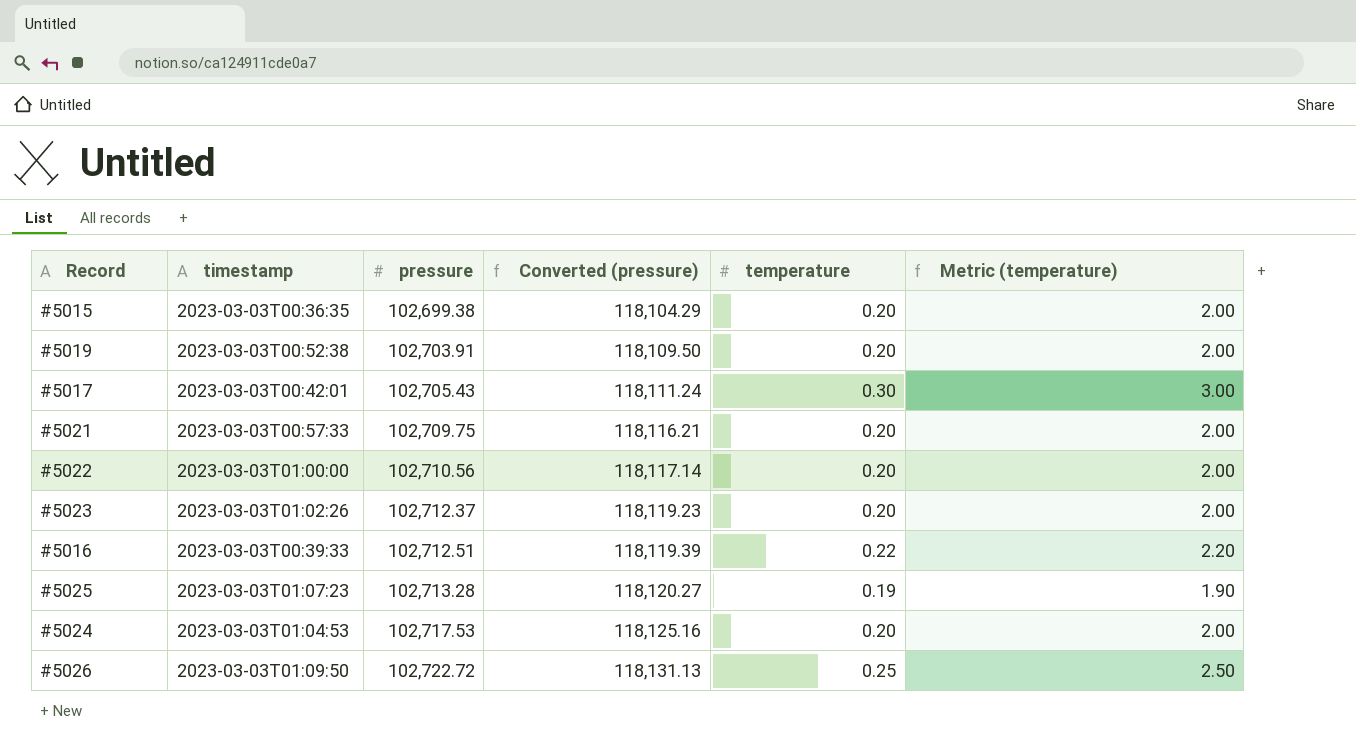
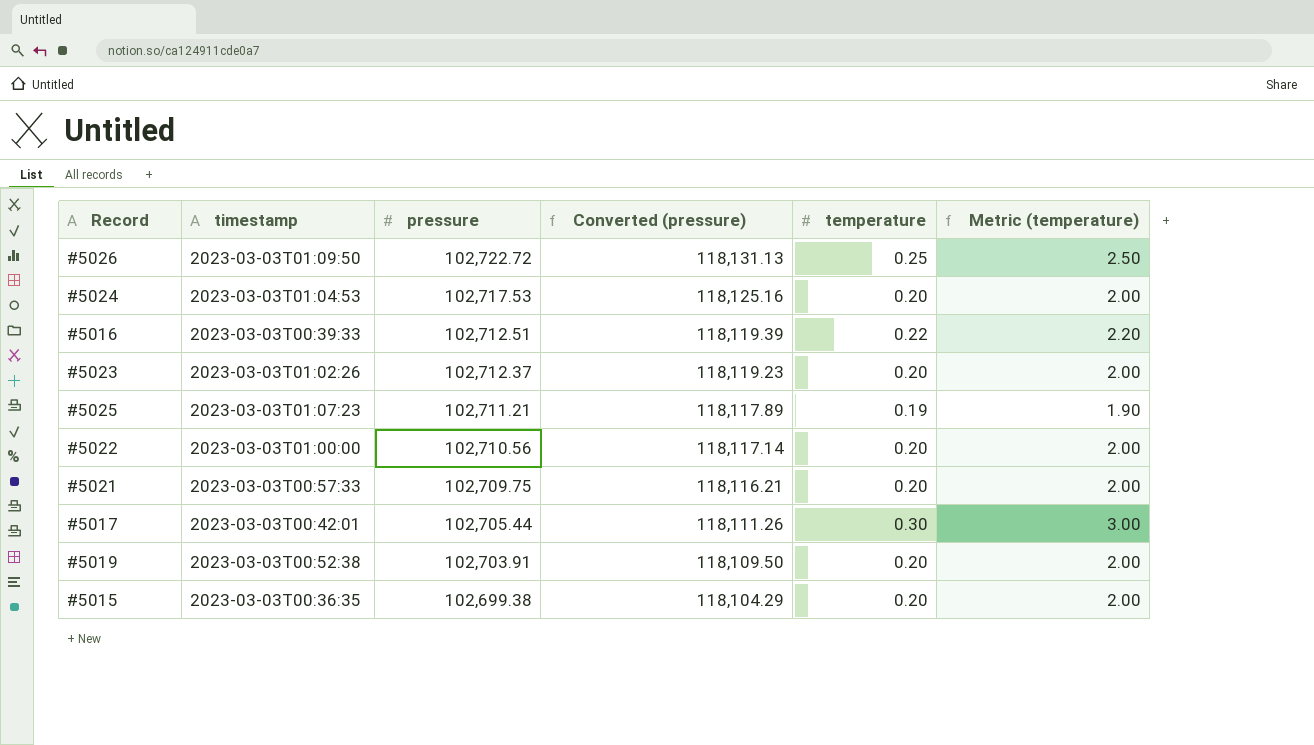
row order: pressure ascending -> pressure descending
#5025 | pressure: 102,713.28 -> 102,711.21
#5025 | Converted (pressure): 118,120.27 -> 118,117.89
#5017 | pressure: 102,705.43 -> 102,705.44
#5017 | Converted (pressure): 118,111.24 -> 118,111.26

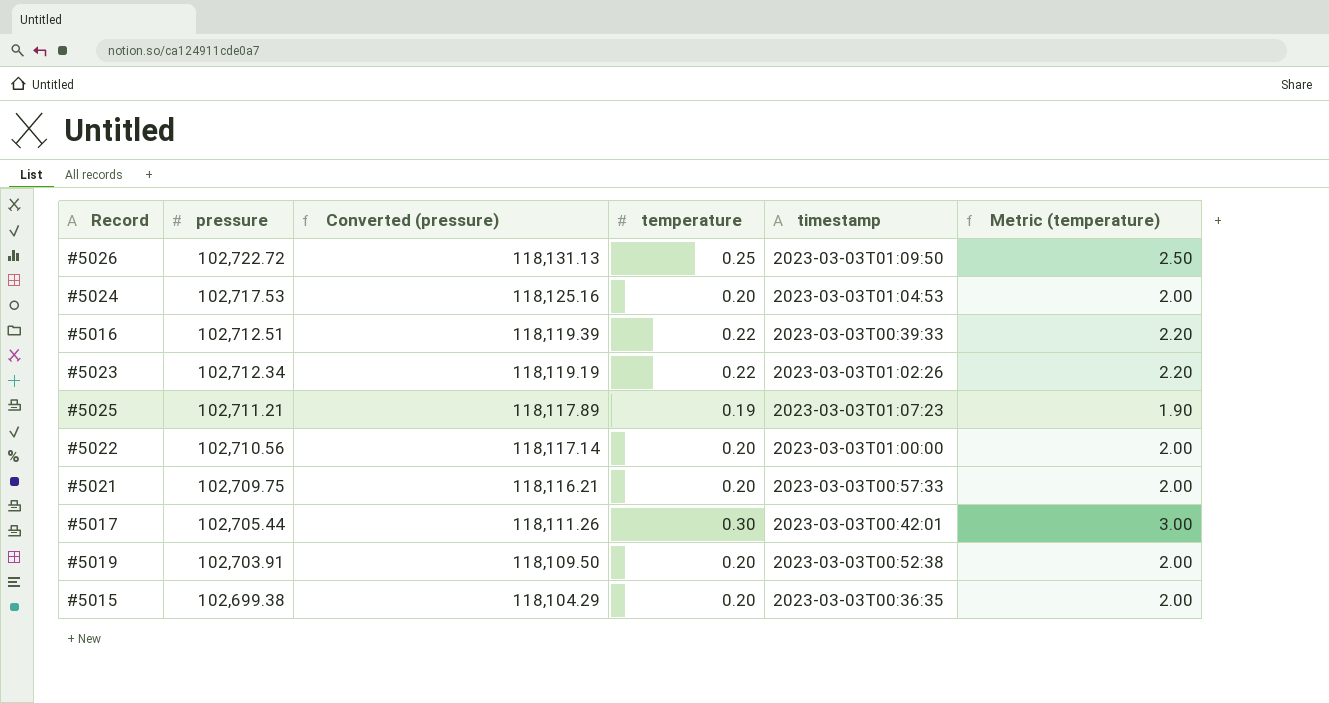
column timestamp | position: 2 -> 5
#5023 | pressure: 102,712.37 -> 102,712.34
#5023 | Converted (pressure): 118,119.23 -> 118,119.19
#5023 | temperature: 0.20 -> 0.22
#5023 | Metric (temperature): 2.00 -> 2.20

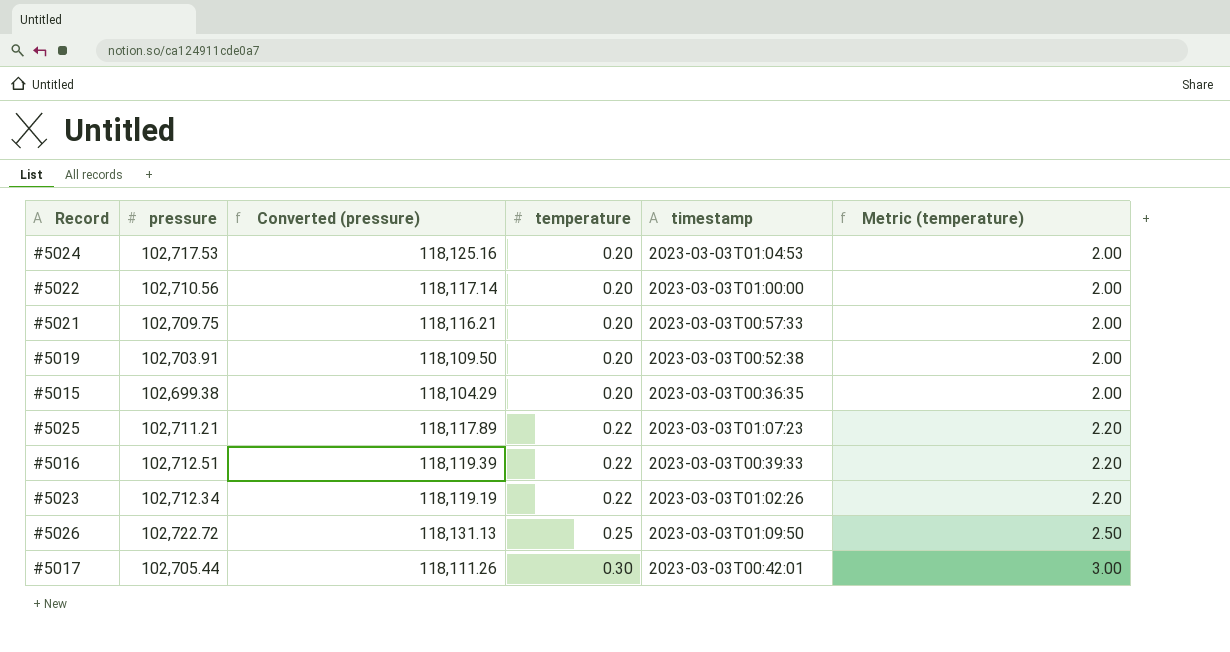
row order: pressure descending -> temperature ascending
#5025 | temperature: 0.19 -> 0.22
#5025 | Metric (temperature): 1.90 -> 2.20

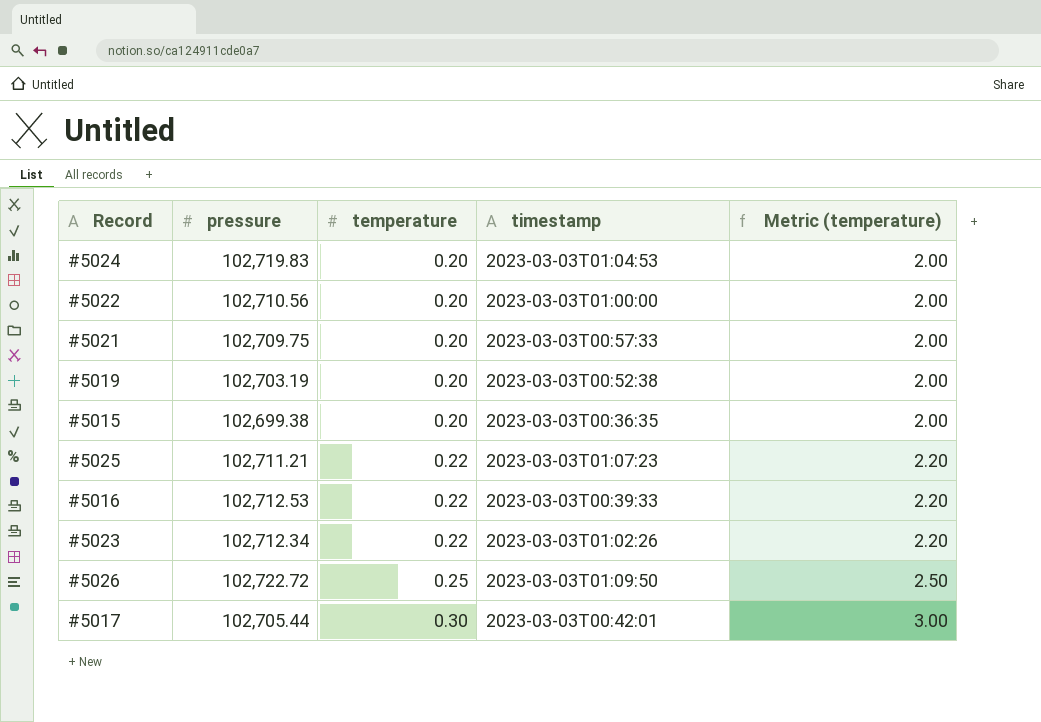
column Converted (pressure) | formula: [pressure] * 1.15 -> none
#5024 | pressure: 102,717.53 -> 102,719.83
#5019 | pressure: 102,703.91 -> 102,703.19
#5016 | pressure: 102,712.51 -> 102,712.53

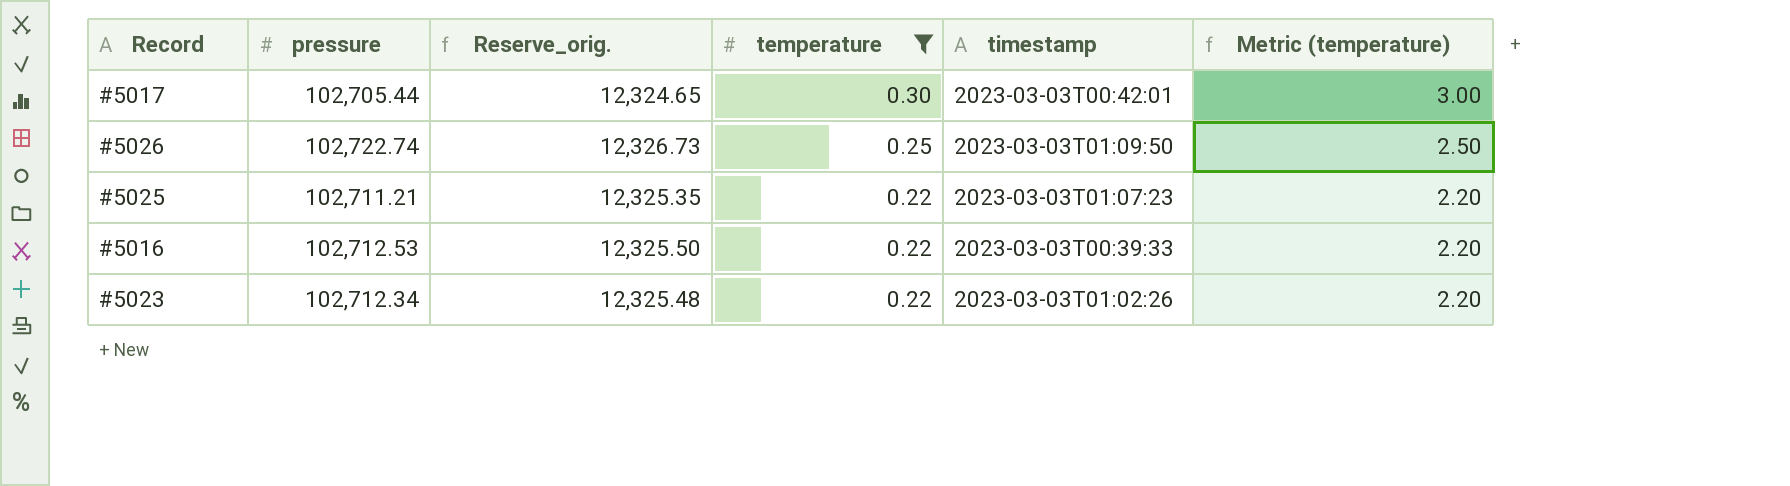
filter: none -> temperature != 0.20
row order: temperature ascending -> temperature descending
column Reserve_orig. | formula: none -> [pressure] * 0.12
#5026 | pressure: 102,722.72 -> 102,722.74

